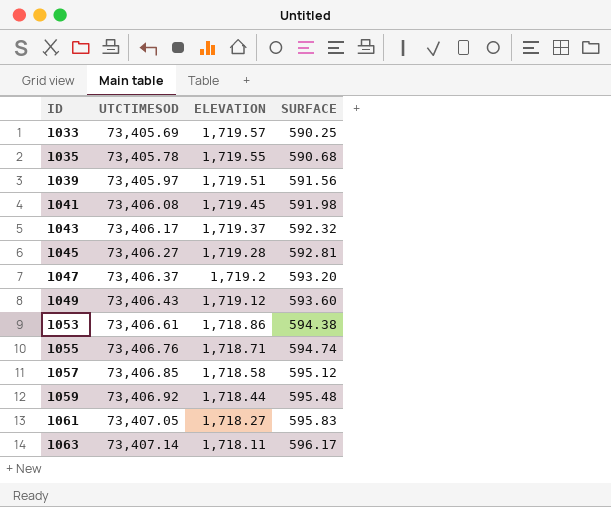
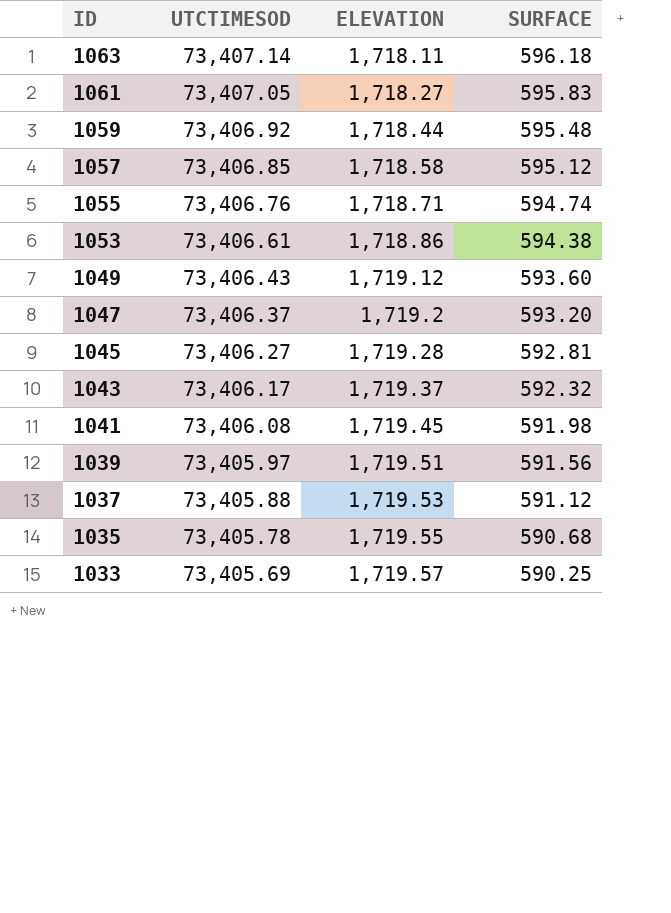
row order: ID ascending -> ID descending
1063 | SURFACE: 596.17 -> 596.18
row 1037: none -> 73,405.88 | 1,719.53 | 591.12

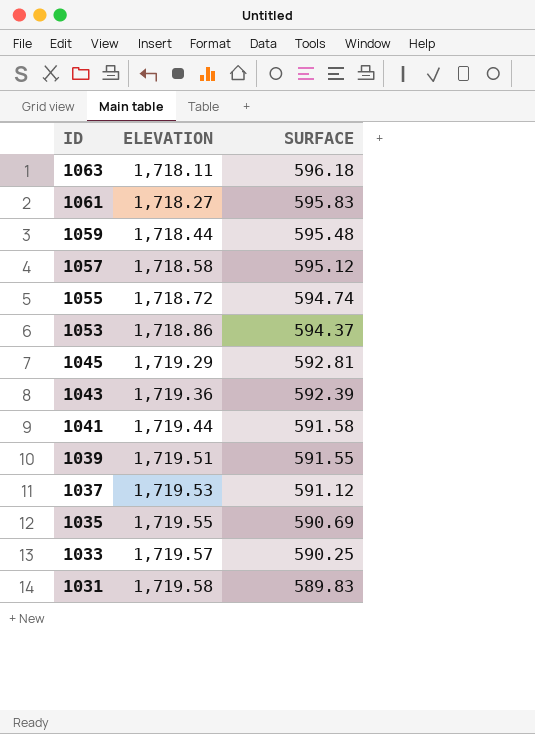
column UTCTIMESOD | position: 2 -> none
row 1049: 73,406.43 | 1,719.12 | 593.60 -> none
row 1047: 73,406.37 | 1,719.2 | 593.20 -> none
1055 | ELEVATION: 1,718.71 -> 1,718.72
1053 | SURFACE: 594.38 -> 594.37
1045 | ELEVATION: 1,719.28 -> 1,719.29
1043 | ELEVATION: 1,719.37 -> 1,719.36
1043 | SURFACE: 592.32 -> 592.39
1041 | ELEVATION: 1,719.45 -> 1,719.44
1041 | SURFACE: 591.98 -> 591.58
1039 | SURFACE: 591.56 -> 591.55
1035 | SURFACE: 590.68 -> 590.69
row 1031: none -> 1,719.58 | 589.83

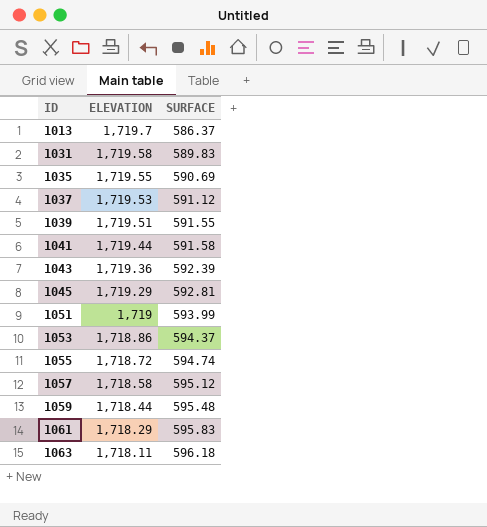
row order: ID descending -> ID ascending
row 1033: 1,719.57 | 590.25 -> none
row 1013: none -> 1,719.7 | 586.37
row 1051: none -> 1,719 | 593.99
1061 | ELEVATION: 1,718.27 -> 1,718.29

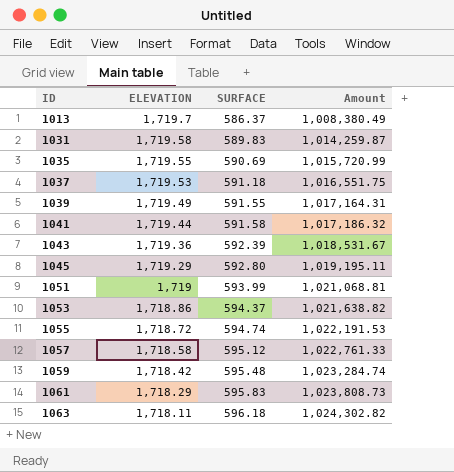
column Amount | formula: none -> [ELEVATION] * [SURFACE]
1037 | SURFACE: 591.12 -> 591.18
1039 | ELEVATION: 1,719.51 -> 1,719.49
1045 | SURFACE: 592.81 -> 592.80
1059 | ELEVATION: 1,718.44 -> 1,718.42

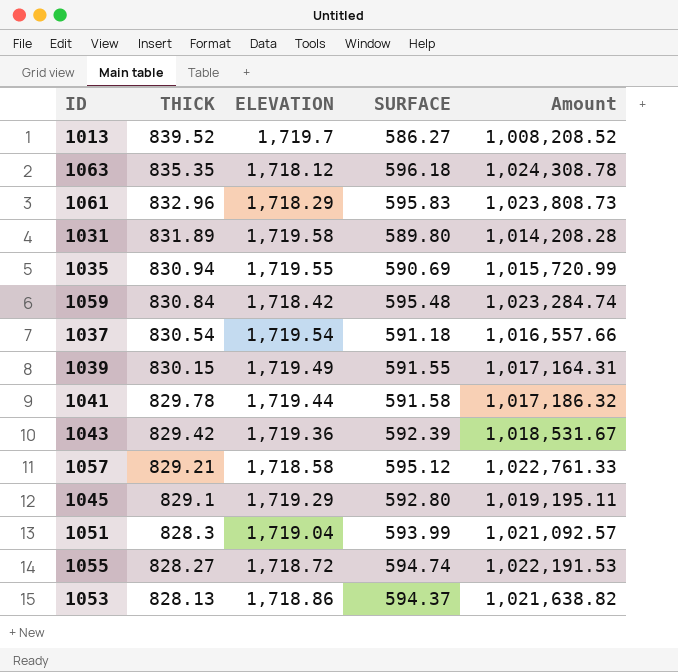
row order: ID ascending -> THICK descending
column THICK | position: none -> 2
1013 | SURFACE: 586.37 -> 586.27
1013 | Amount: 1,008,380.49 -> 1,008,208.52
1063 | ELEVATION: 1,718.11 -> 1,718.12
1063 | Amount: 1,024,302.82 -> 1,024,308.78
1031 | SURFACE: 589.83 -> 589.80
1031 | Amount: 1,014,259.87 -> 1,014,208.28
1037 | ELEVATION: 1,719.53 -> 1,719.54
1037 | Amount: 1,016,551.75 -> 1,016,557.66
1051 | ELEVATION: 1,719 -> 1,719.04
1051 | Amount: 1,021,068.81 -> 1,021,092.57

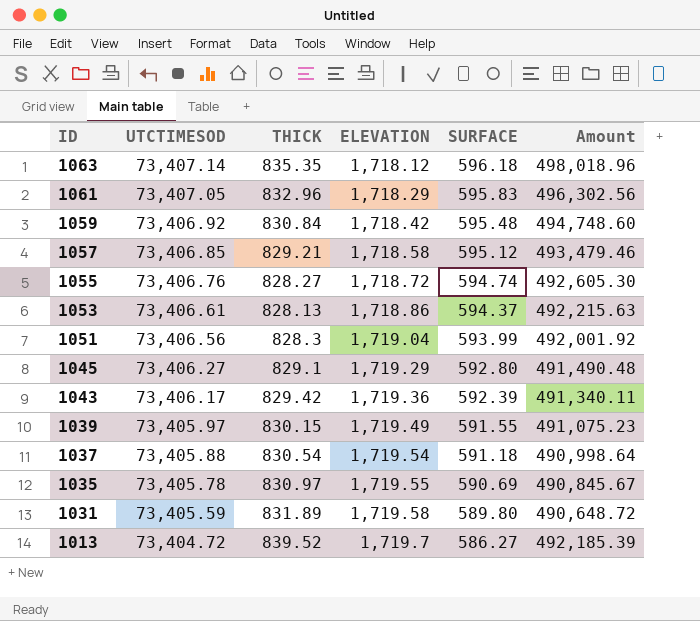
row order: THICK descending -> ID descending
column UTCTIMESOD | position: none -> 2
column Amount | formula: [ELEVATION] * [SURFACE] -> [THICK] * [SURFACE]
row 1041: 829.78 | 1,719.44 | 591.58 | 1,017,186.32 -> none
1035 | THICK: 830.94 -> 830.97

